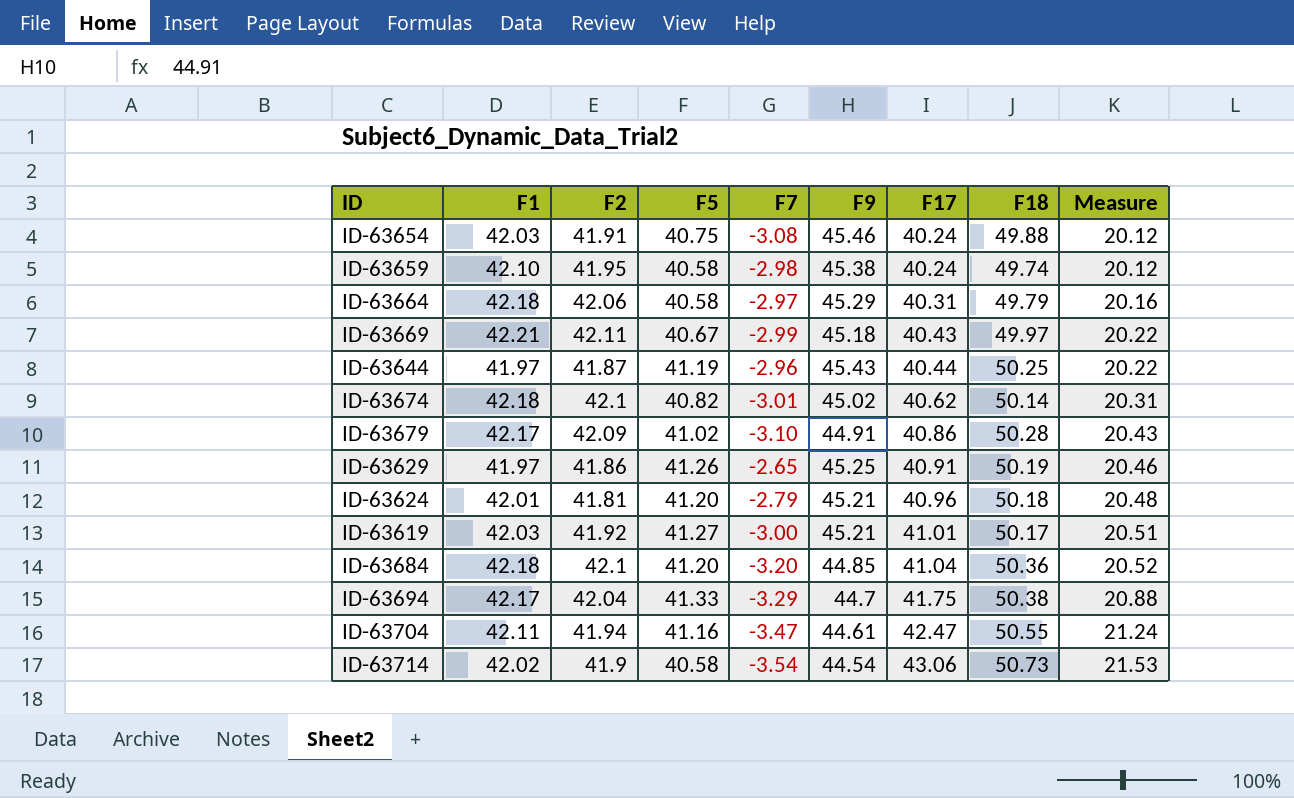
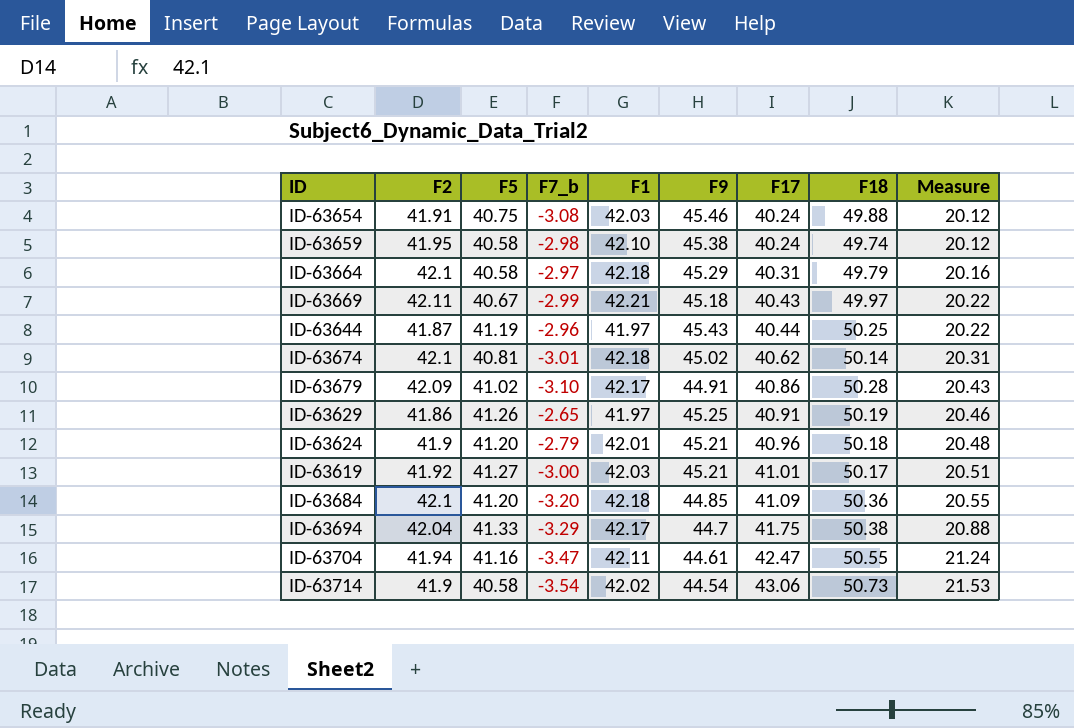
column name: F7 -> F7_b
column F1 | position: 2 -> 5
ID-63664 | F2: 42.06 -> 42.1
ID-63674 | F5: 40.82 -> 40.81
ID-63624 | F2: 41.81 -> 41.9
ID-63684 | F17: 41.04 -> 41.09
ID-63684 | Measure: 20.52 -> 20.55

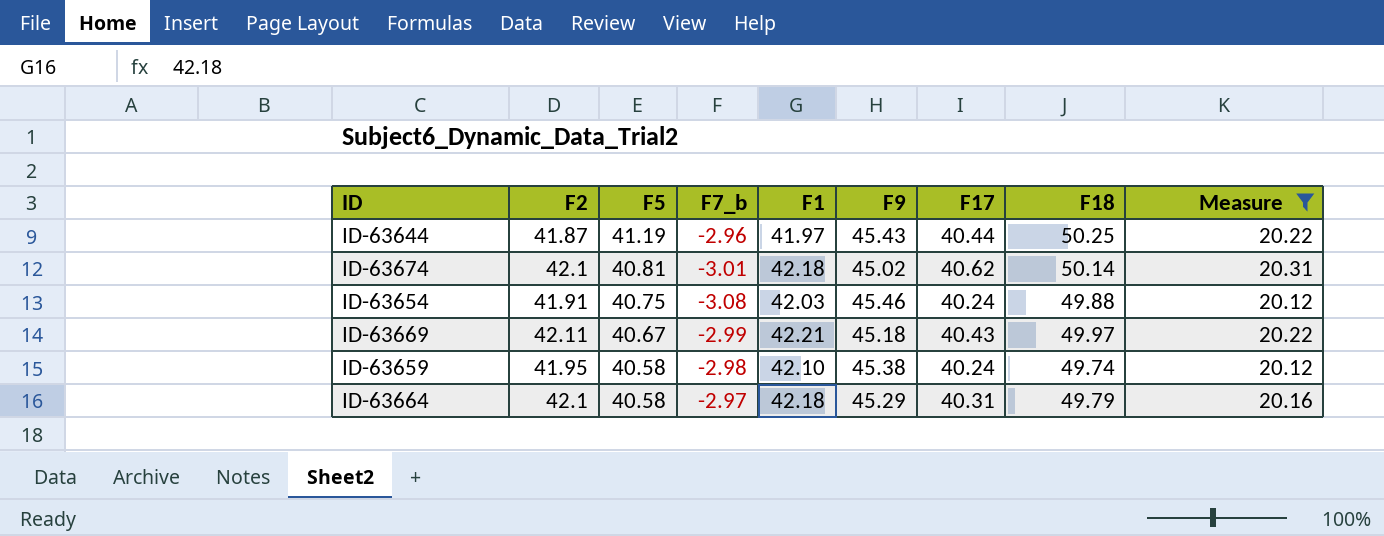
filter: none -> Measure <= 20.31
row order: F17 ascending -> F5 descending

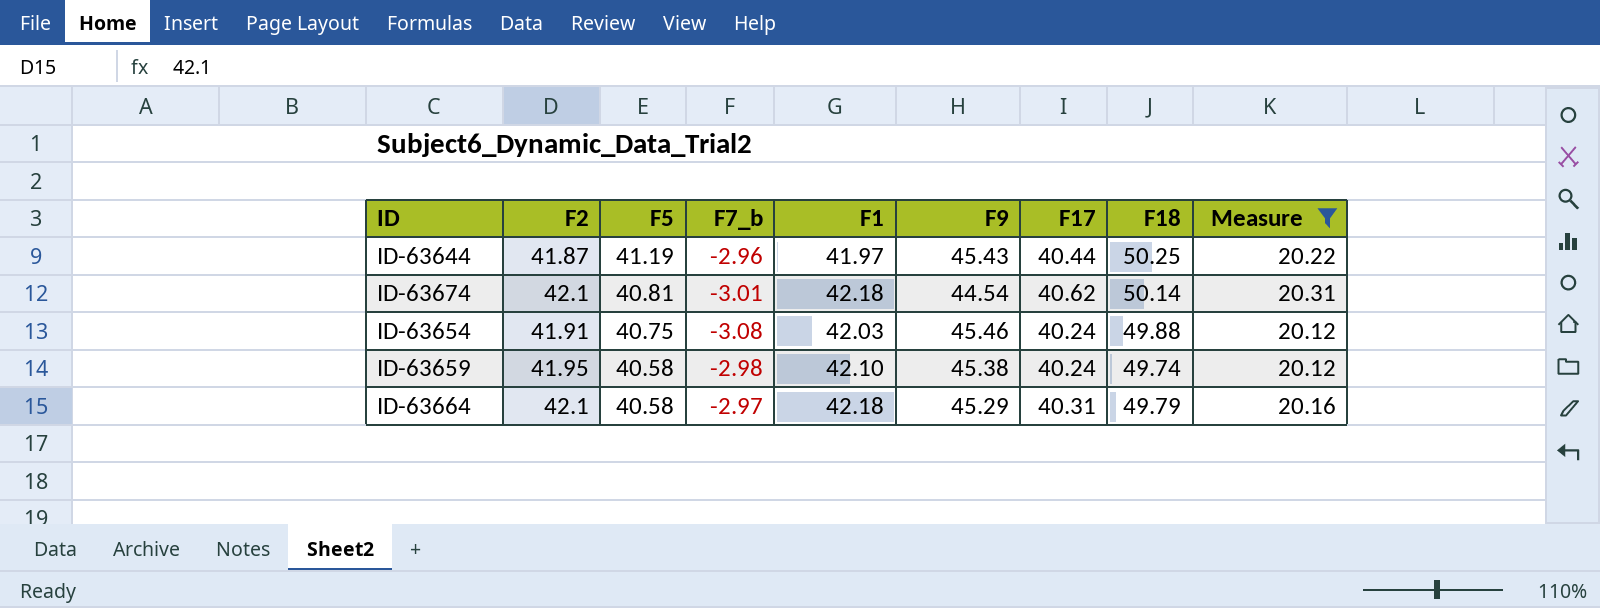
row ID-63669: 42.11 | 40.67 | -2.99 | 42.21 | 45.18 | 40.43 | 49.97 | 20.22 -> none
ID-63674 | F9: 45.02 -> 44.54

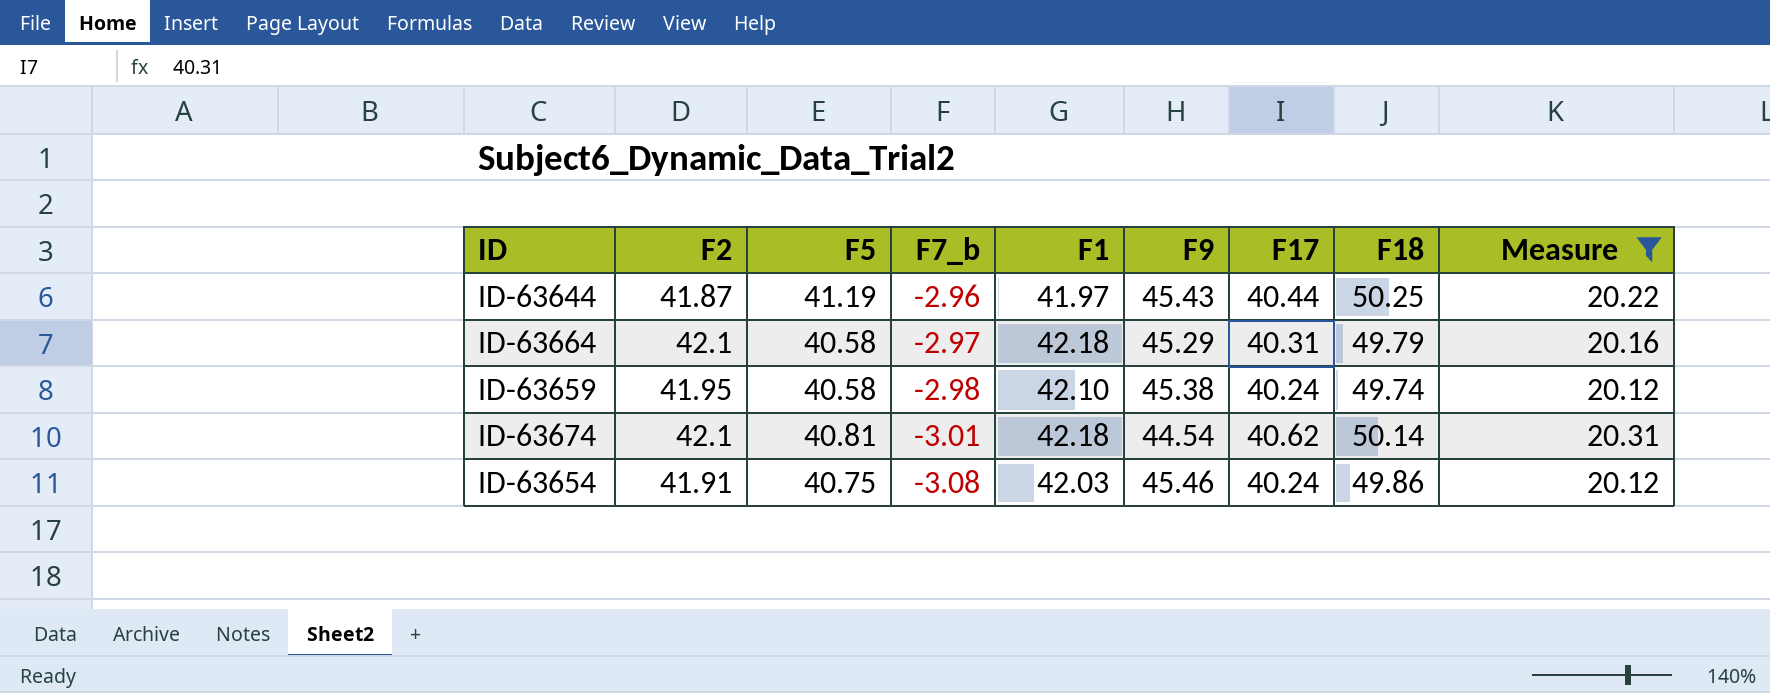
row order: F5 descending -> F7_b descending
ID-63654 | F18: 49.88 -> 49.86

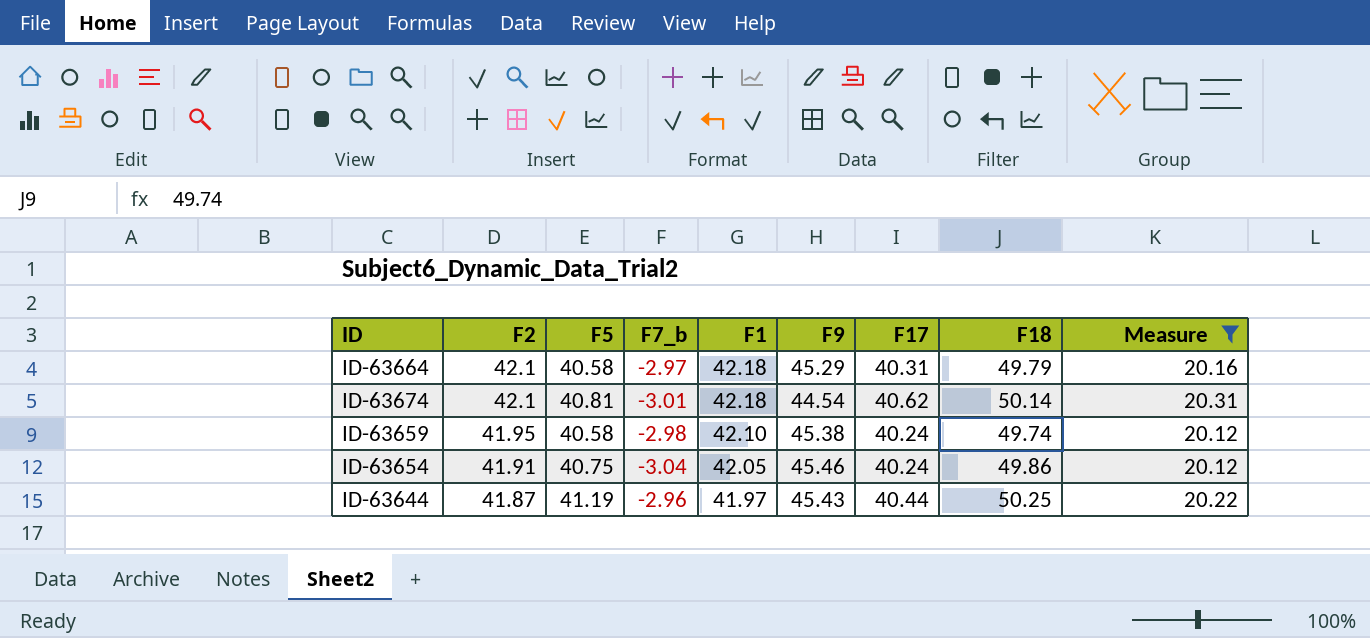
row order: F7_b descending -> F2 descending
ID-63654 | F7_b: -3.08 -> -3.04
ID-63654 | F1: 42.03 -> 42.05

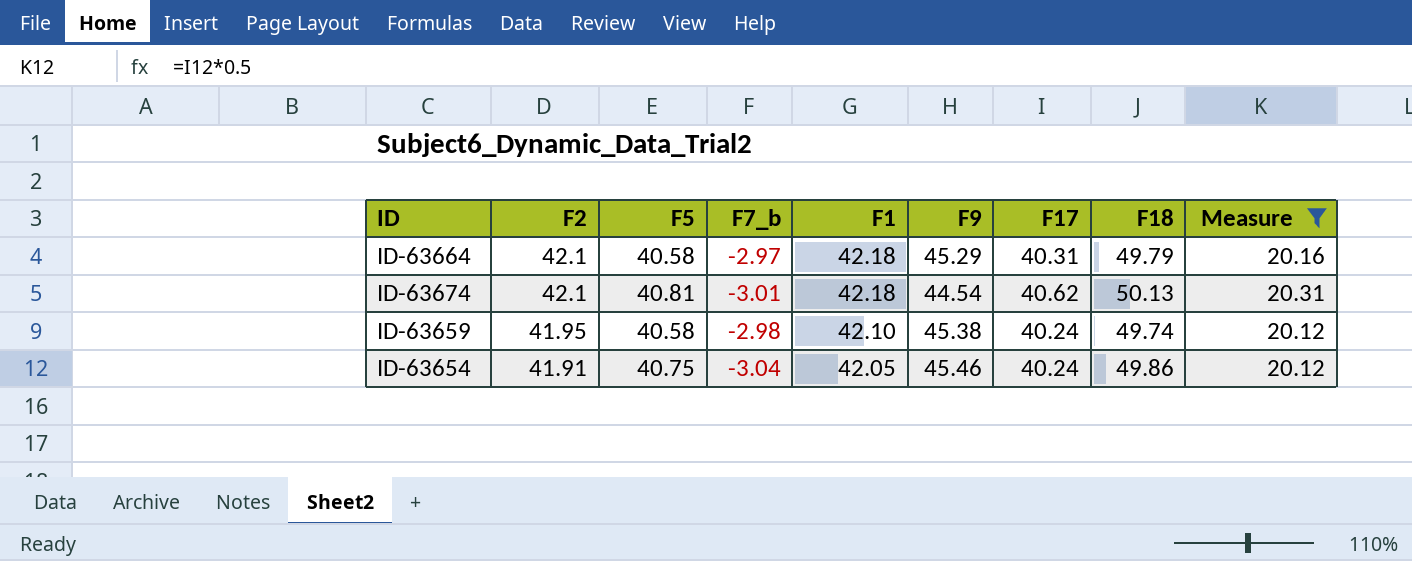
row ID-63644: 41.87 | 41.19 | -2.96 | 41.97 | 45.43 | 40.44 | 50.25 | 20.22 -> none
ID-63674 | F18: 50.14 -> 50.13

